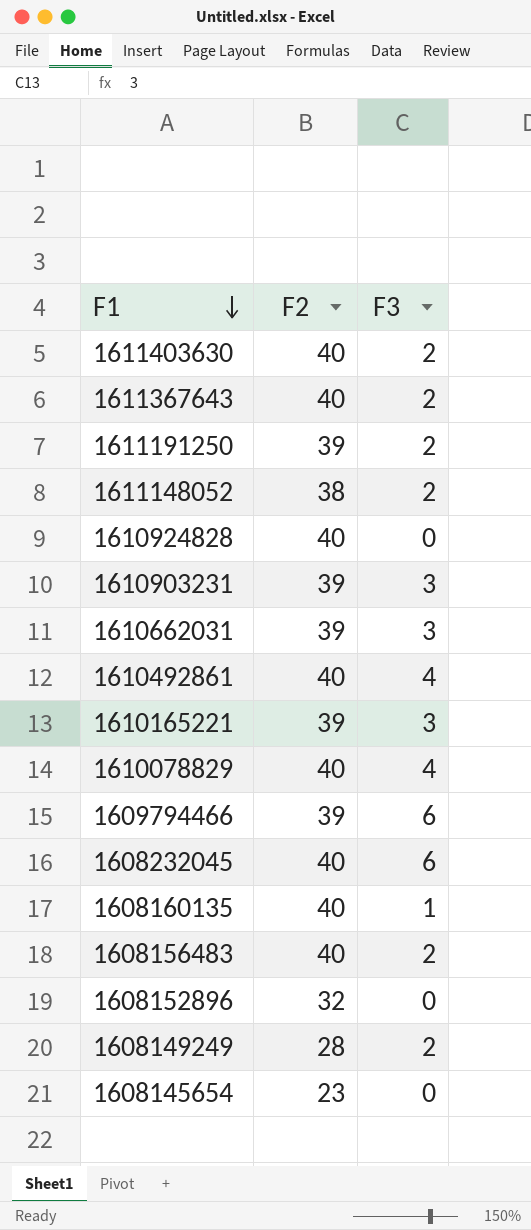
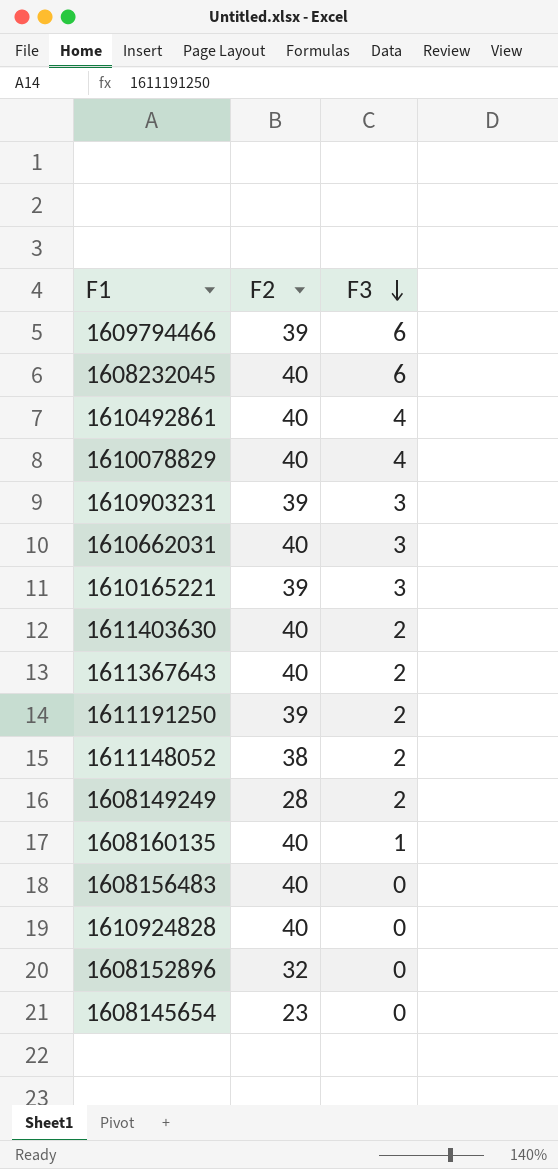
row order: F1 descending -> F3 descending
1610662031 | F2: 39 -> 40
1608156483 | F3: 2 -> 0

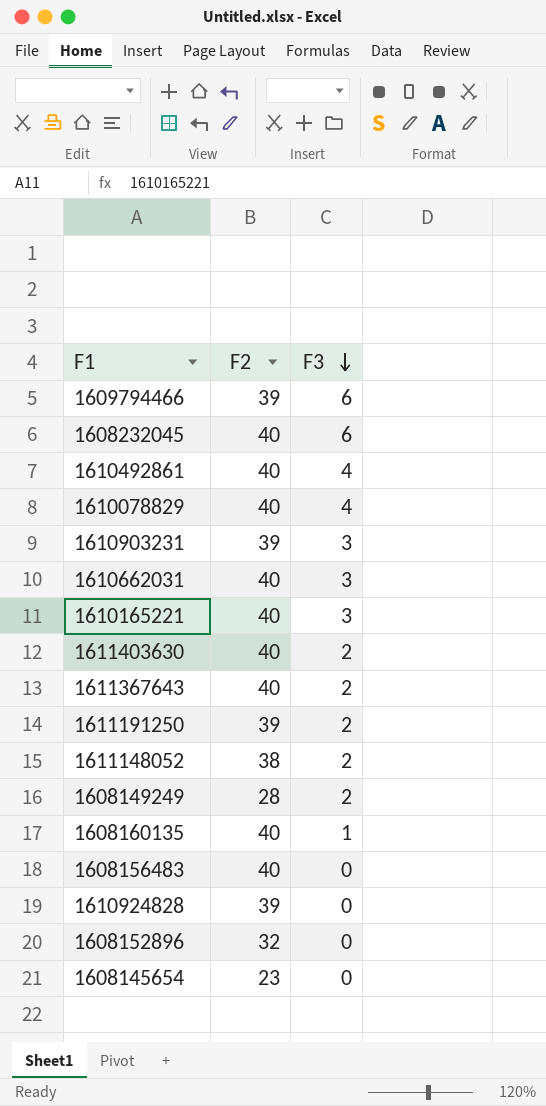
1610165221 | F2: 39 -> 40
1610924828 | F2: 40 -> 39

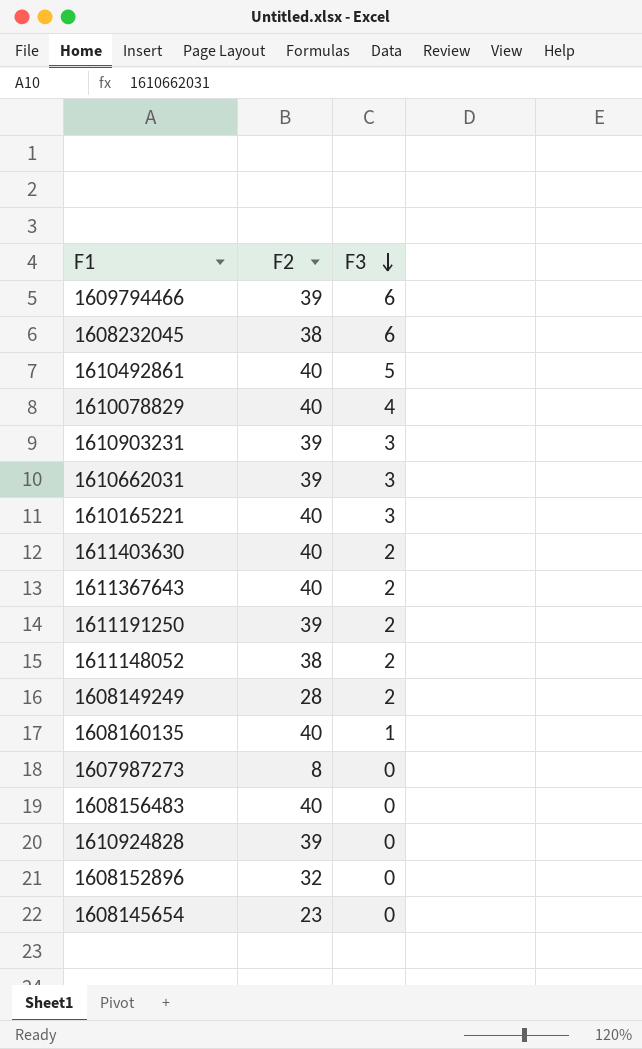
1608232045 | F2: 40 -> 38
1610492861 | F3: 4 -> 5
1610662031 | F2: 40 -> 39
row 1607987273: none -> 8 | 0

